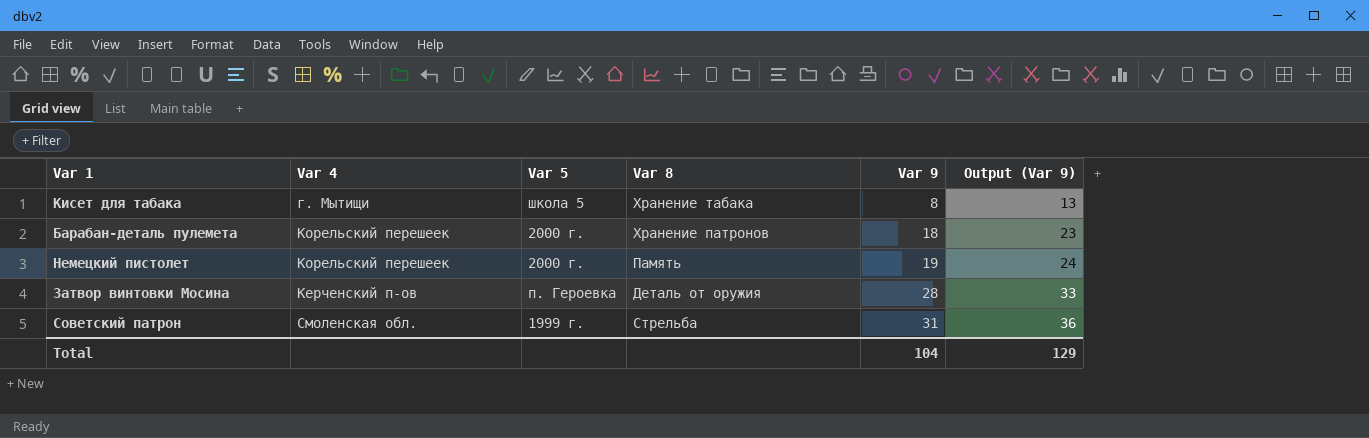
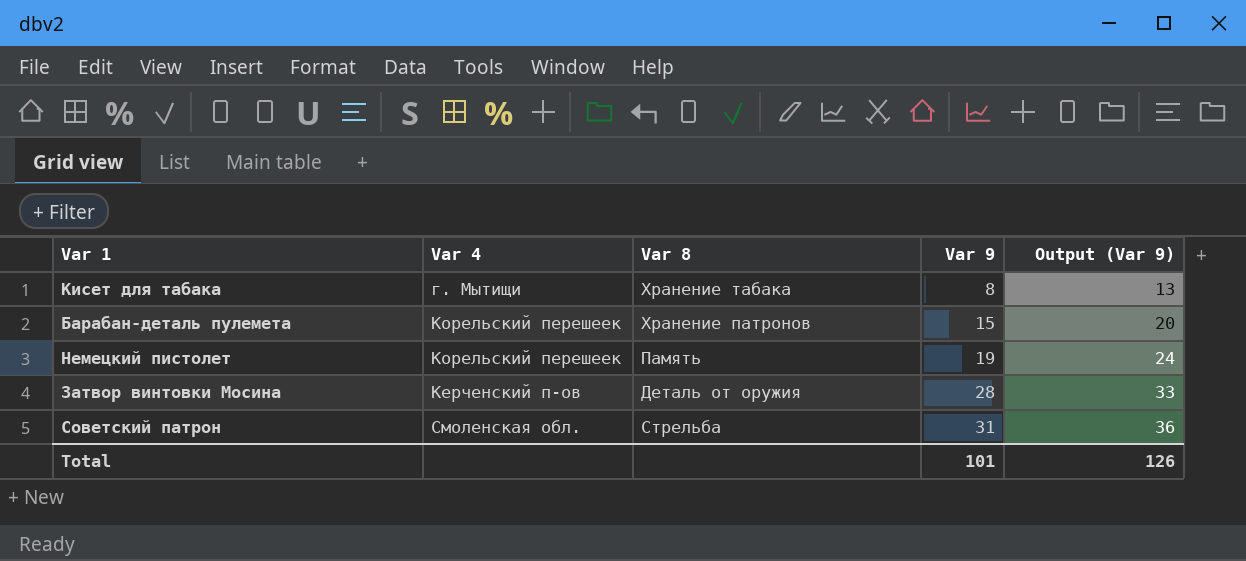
column Var 5 | position: 3 -> none
Барабан-деталь пулемета | Var 9: 18 -> 15
Барабан-деталь пулемета | Output (Var 9): 23 -> 20
Total | Var 9: 104 -> 101
Total | Output (Var 9): 129 -> 126

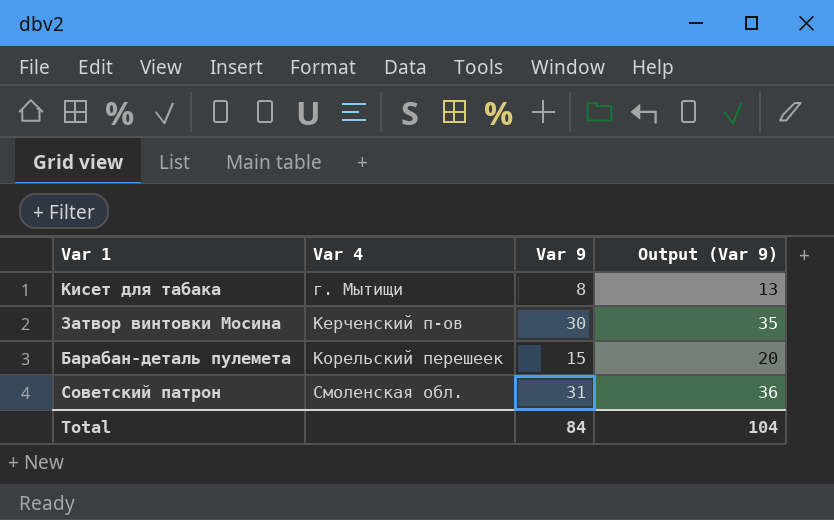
row order: Var 9 ascending -> Var 4 ascending
column Var 8 | position: 3 -> none
row Немецкий пистолет: Корельский перешеек | Память | 19 | 24 -> none
Затвор винтовки Мосина | Var 9: 28 -> 30
Затвор винтовки Мосина | Output (Var 9): 33 -> 35
Total | Var 9: 101 -> 84
Total | Output (Var 9): 126 -> 104

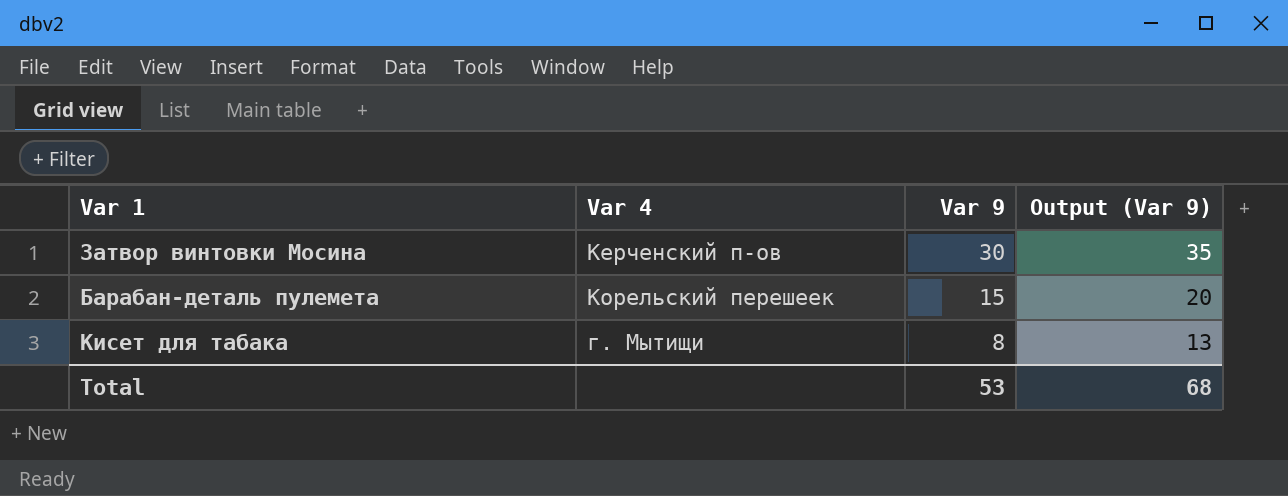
row order: Var 4 ascending -> Var 9 descending
row Советский патрон: Смоленская обл. | 31 | 36 -> none
Total | Var 9: 84 -> 53
Total | Output (Var 9): 104 -> 68

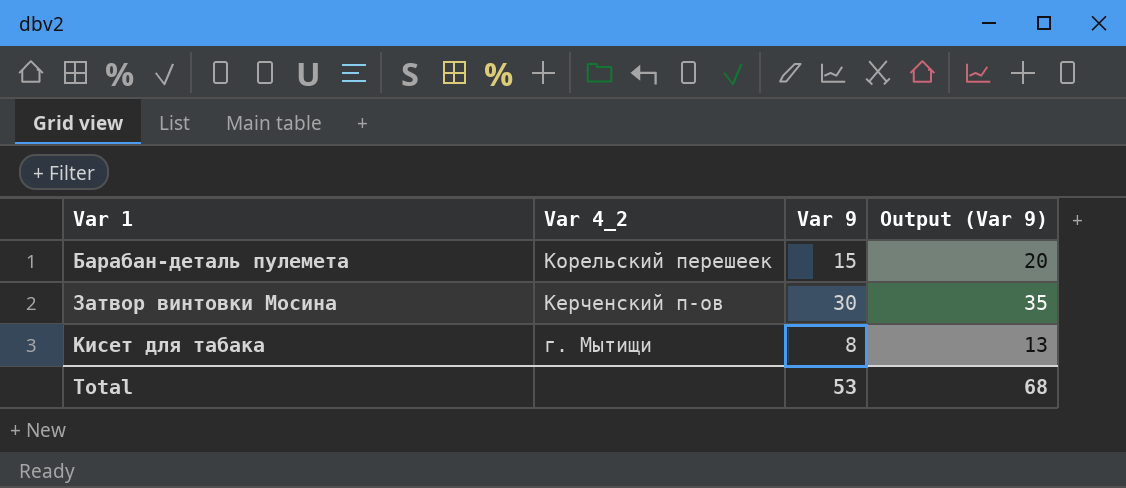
row order: Var 9 descending -> Var 1 ascending
column name: Var 4 -> Var 4_2

